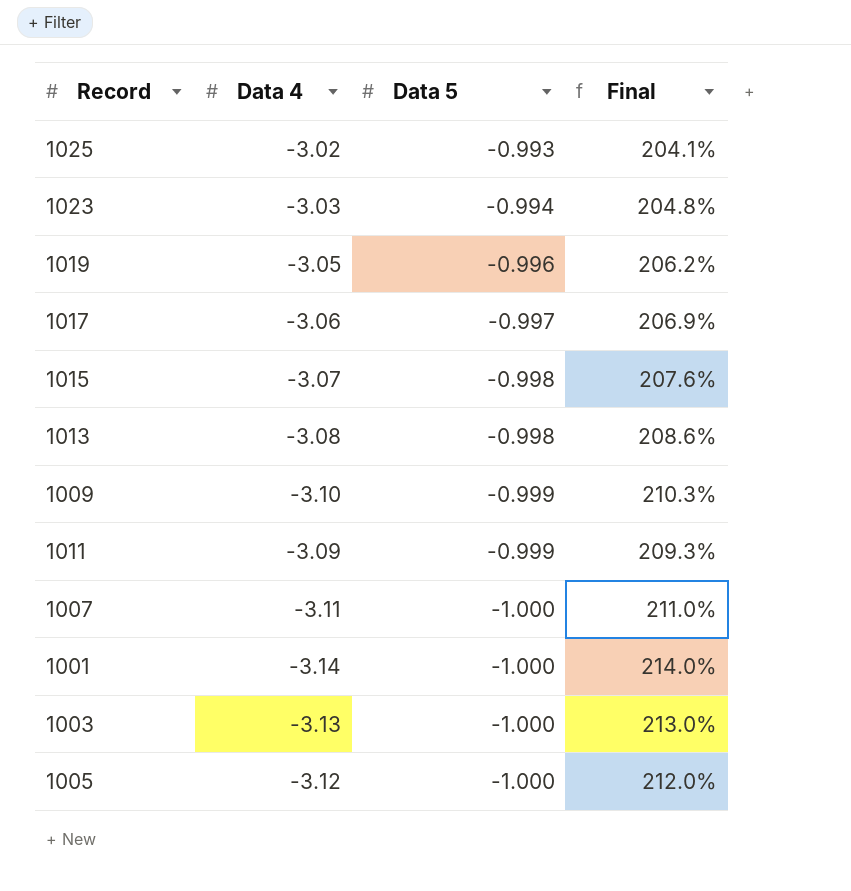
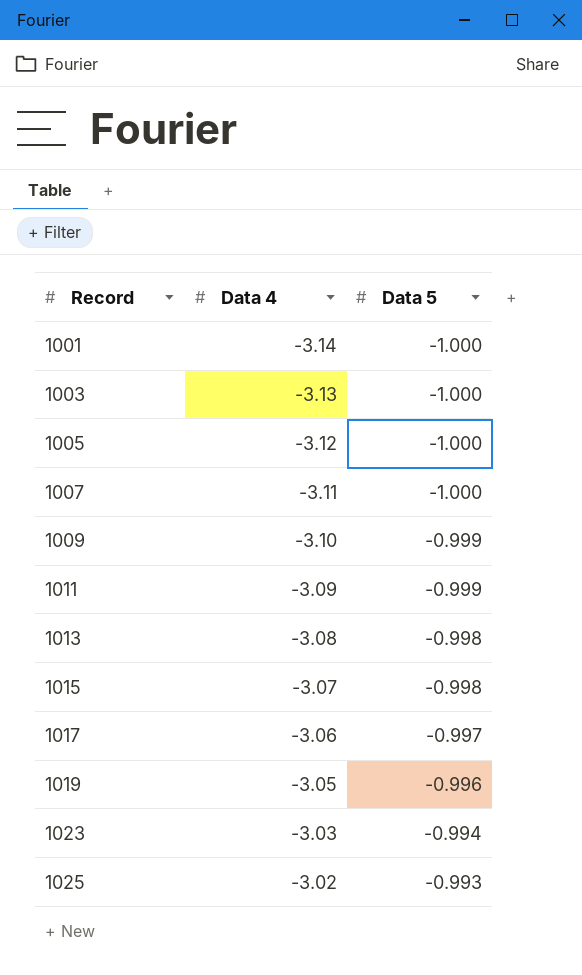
row order: Data 5 descending -> Record ascending
column Final | formula: ([Data 4] - [Data 5]) / [Data 5] -> none

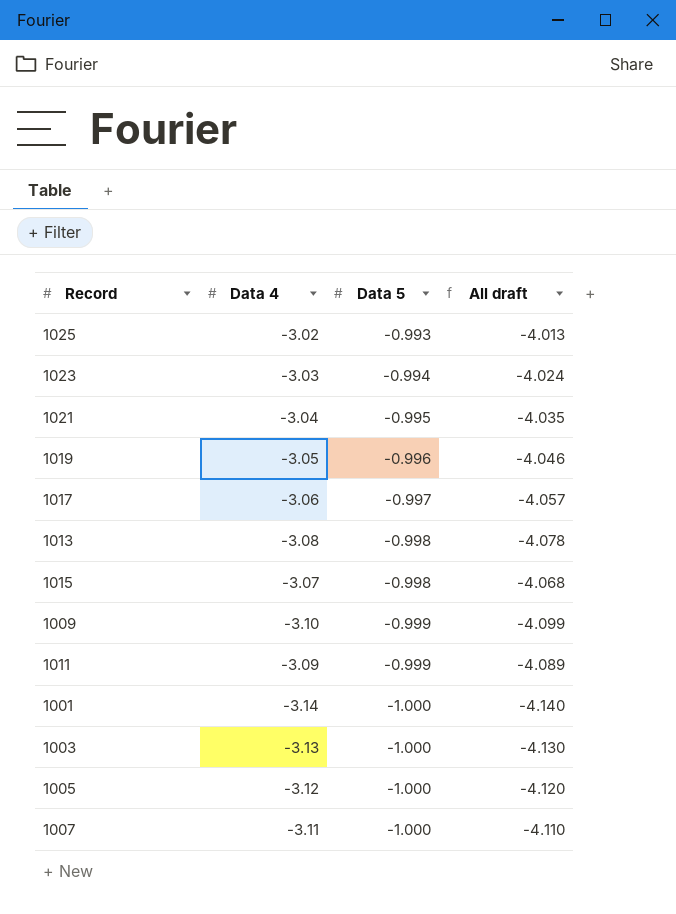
row order: Record ascending -> Data 5 descending
column All draft | formula: none -> [Data 4] + [Data 5]
row 1021: none -> -3.04 | -0.995 | -4.035

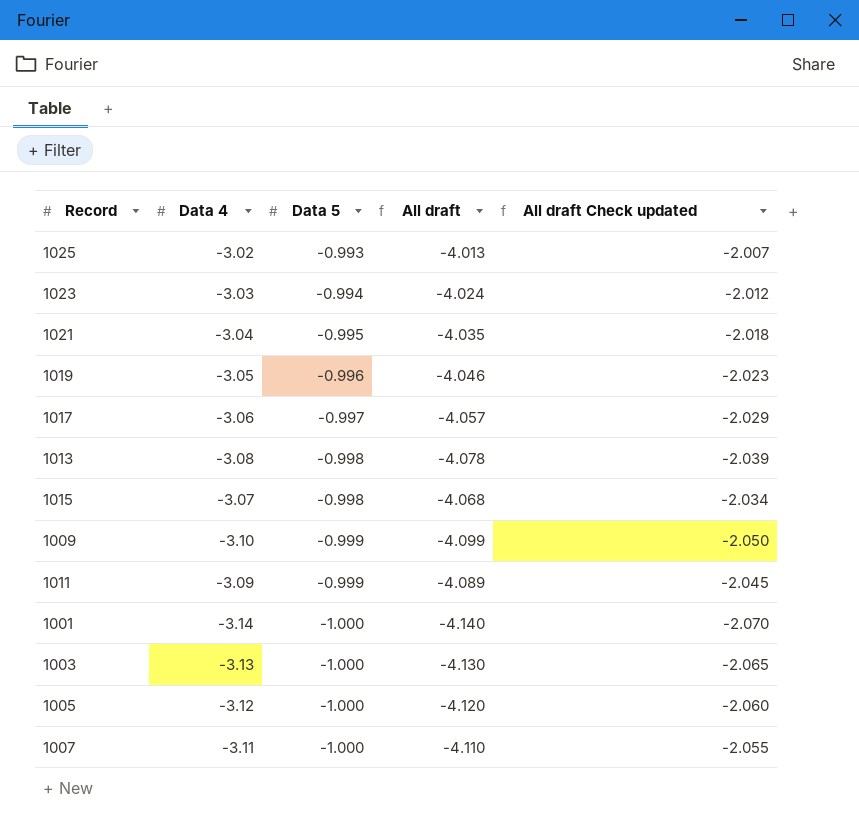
column All draft Check updated | formula: none -> [All draft] * 0.5

